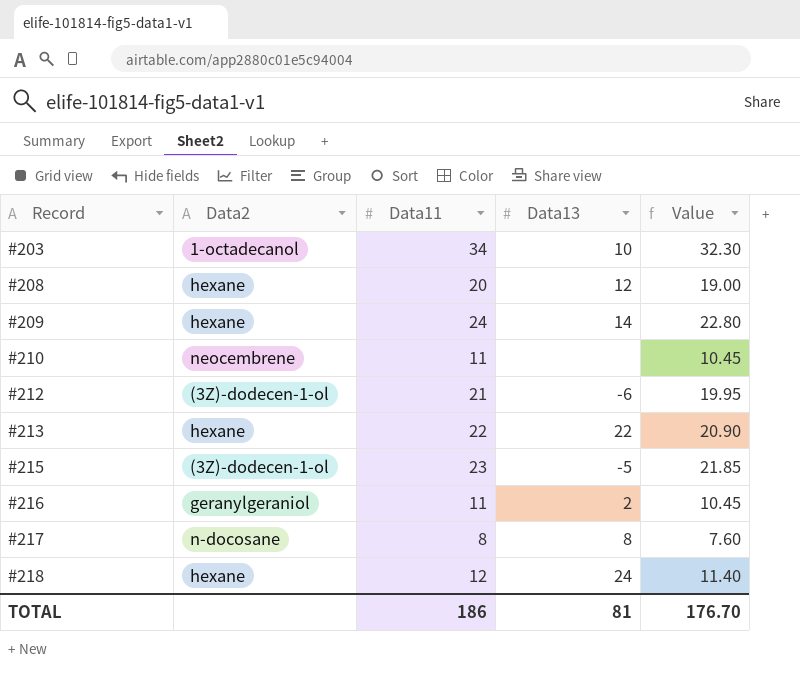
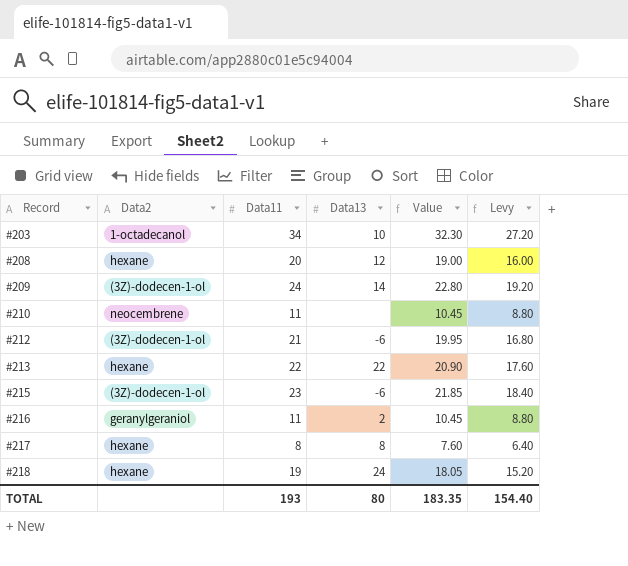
column Levy | formula: none -> [Data11] * 0.8
#209 | Data2: hexane -> (3Z)-dodecen-1-ol
#215 | Data13: -5 -> -6
#217 | Data2: n-docosane -> hexane
#218 | Data11: 12 -> 19
#218 | Value: 11.40 -> 18.05
TOTAL | Data11: 186 -> 193
TOTAL | Data13: 81 -> 80
TOTAL | Value: 176.70 -> 183.35

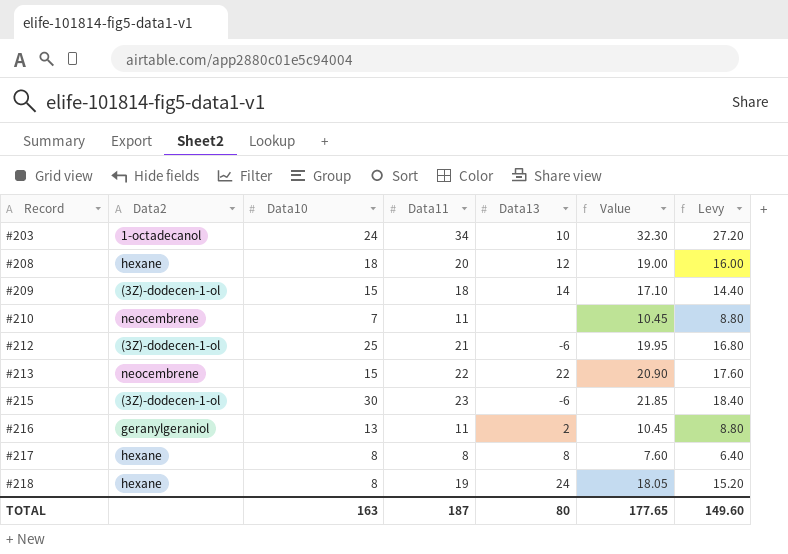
column Data10 | position: none -> 3
#209 | Data11: 24 -> 18
#209 | Value: 22.80 -> 17.10
#209 | Levy: 19.20 -> 14.40
#213 | Data2: hexane -> neocembrene
TOTAL | Data11: 193 -> 187
TOTAL | Value: 183.35 -> 177.65
TOTAL | Levy: 154.40 -> 149.60

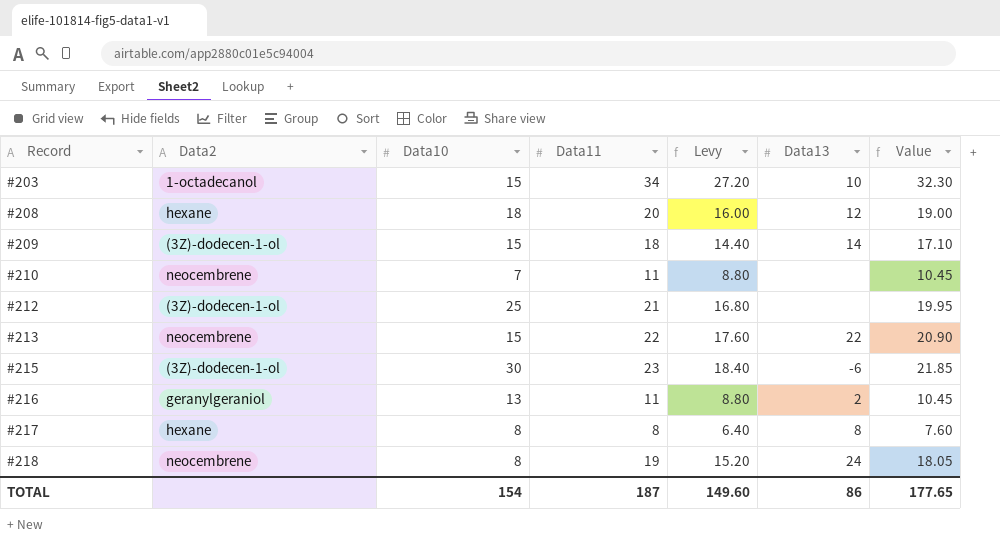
column Levy | position: 7 -> 5
#203 | Data10: 24 -> 15
#212 | Data13: -6 -> none
#218 | Data2: hexane -> neocembrene
TOTAL | Data10: 163 -> 154
TOTAL | Data13: 80 -> 86

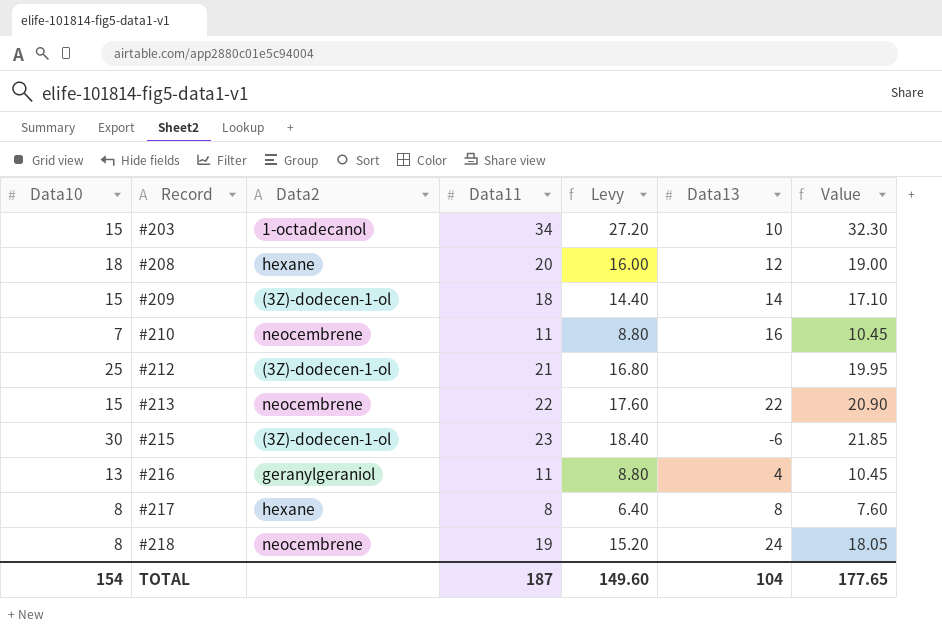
column Data10 | position: 3 -> 1
#210 | Data13: none -> 16
#216 | Data13: 2 -> 4
TOTAL | Data13: 86 -> 104

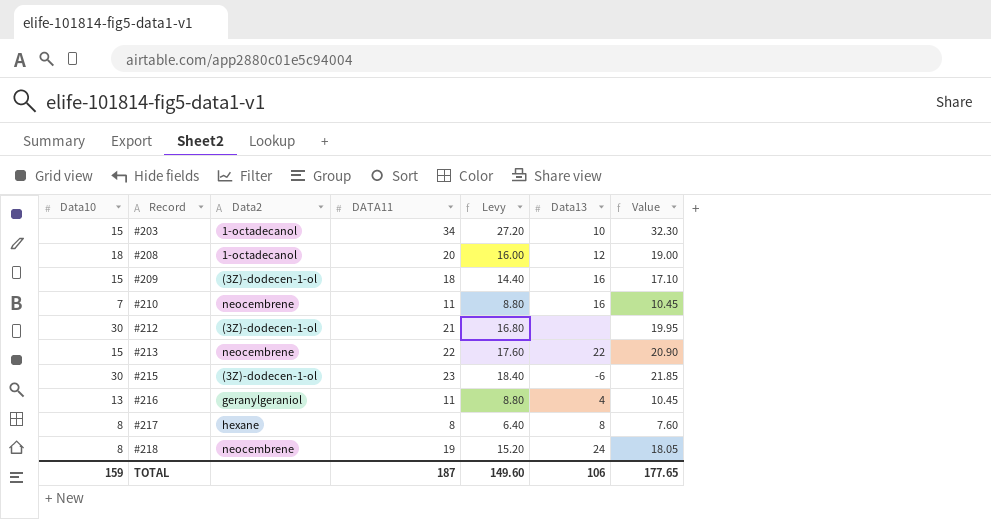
column name: Data11 -> DATA11
#208 | Data2: hexane -> 1-octadecanol
#209 | Data13: 14 -> 16
#212 | Data10: 25 -> 30
TOTAL | Data10: 154 -> 159
TOTAL | Data13: 104 -> 106

